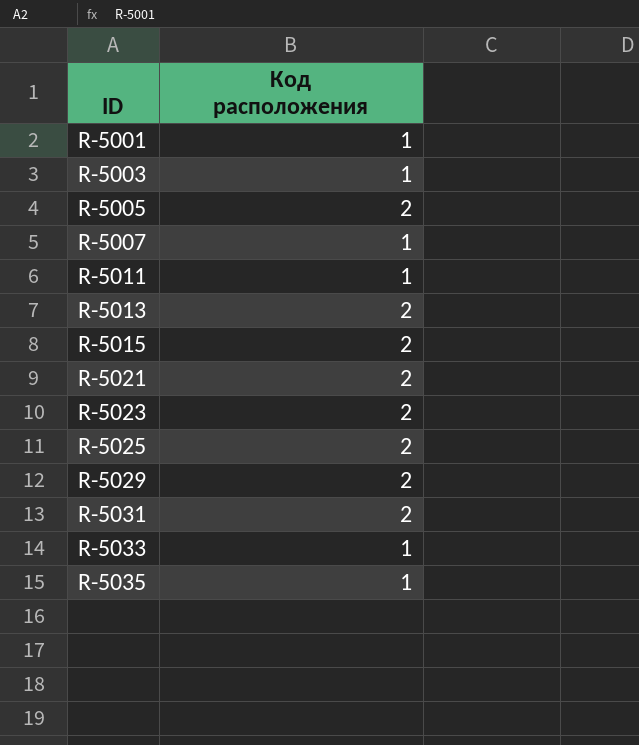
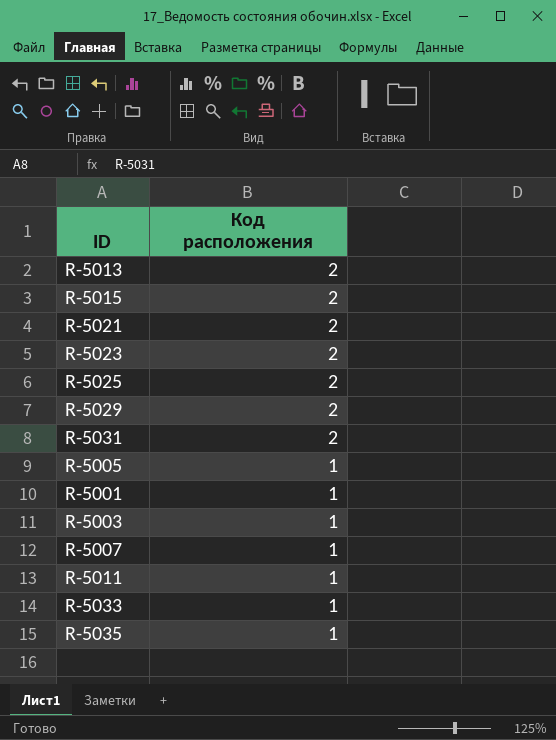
row order: ID ascending -> Код расположения descending
R-5005 | Код расположения: 2 -> 1

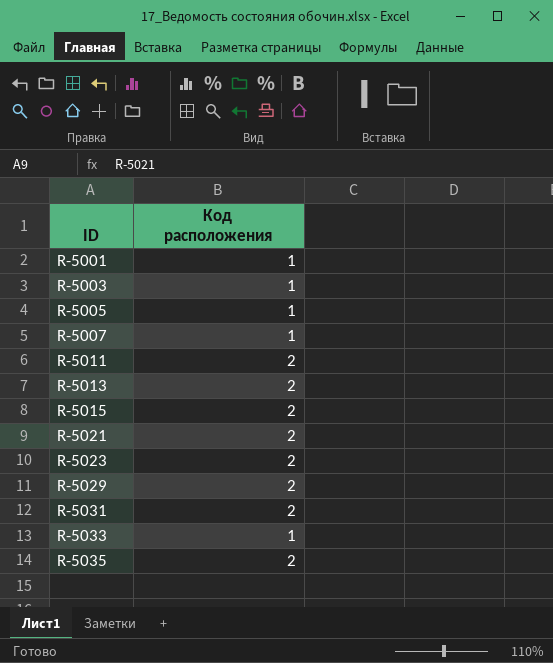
row order: Код расположения descending -> ID ascending
row R-5025: 2 -> none
R-5011 | Код расположения: 1 -> 2
R-5035 | Код расположения: 1 -> 2

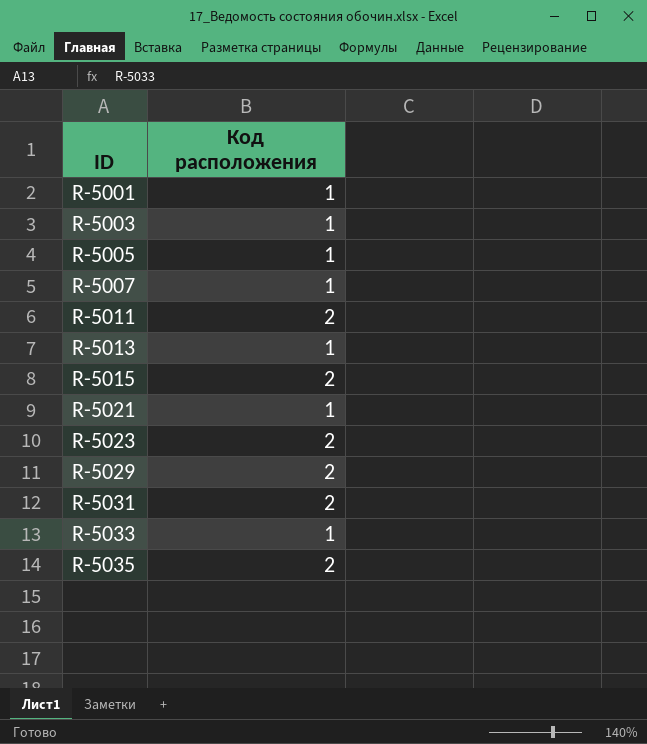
R-5013 | Код расположения: 2 -> 1
R-5021 | Код расположения: 2 -> 1

